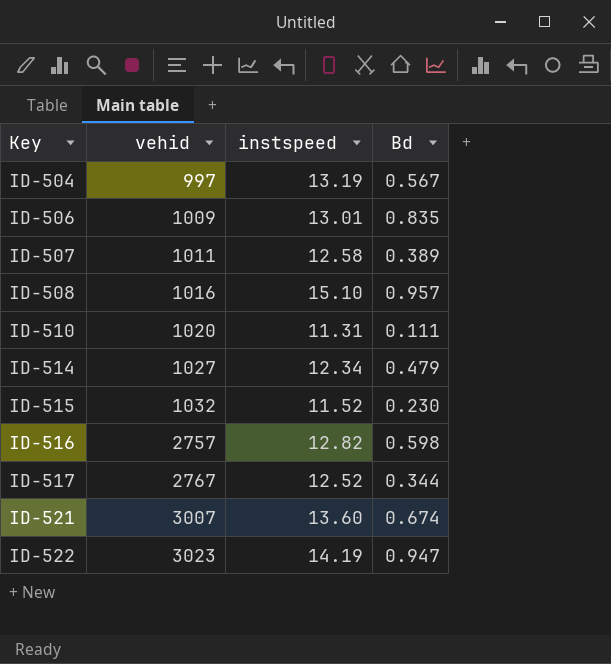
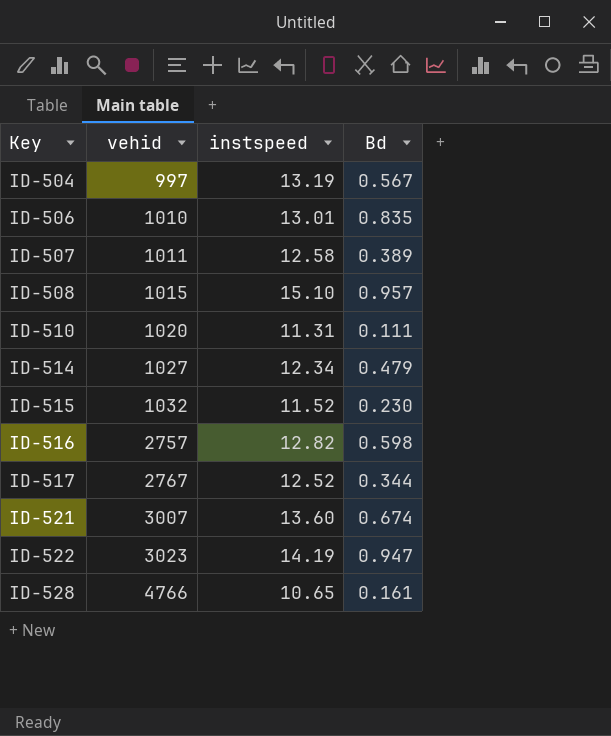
ID-506 | vehid: 1009 -> 1010
ID-508 | vehid: 1016 -> 1015
row ID-528: none -> 4766 | 10.65 | 0.161

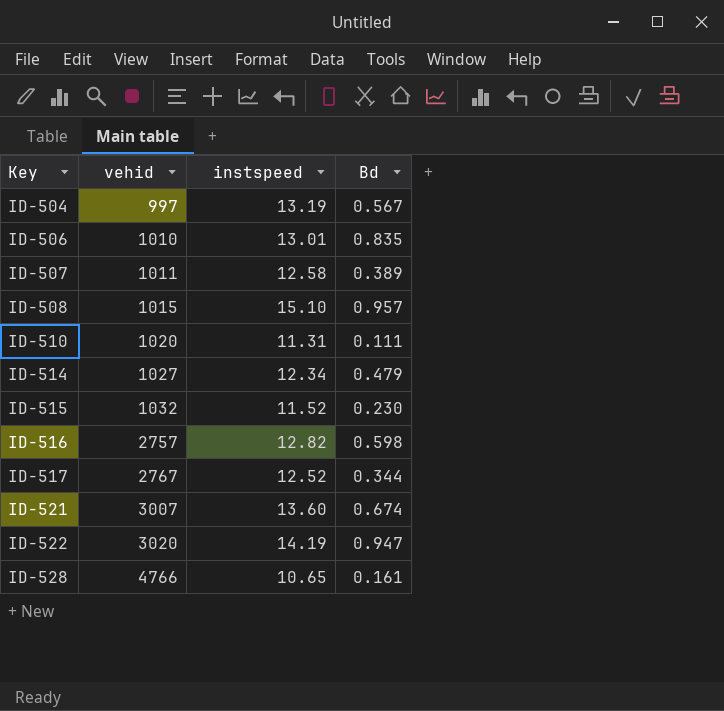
ID-522 | vehid: 3023 -> 3020

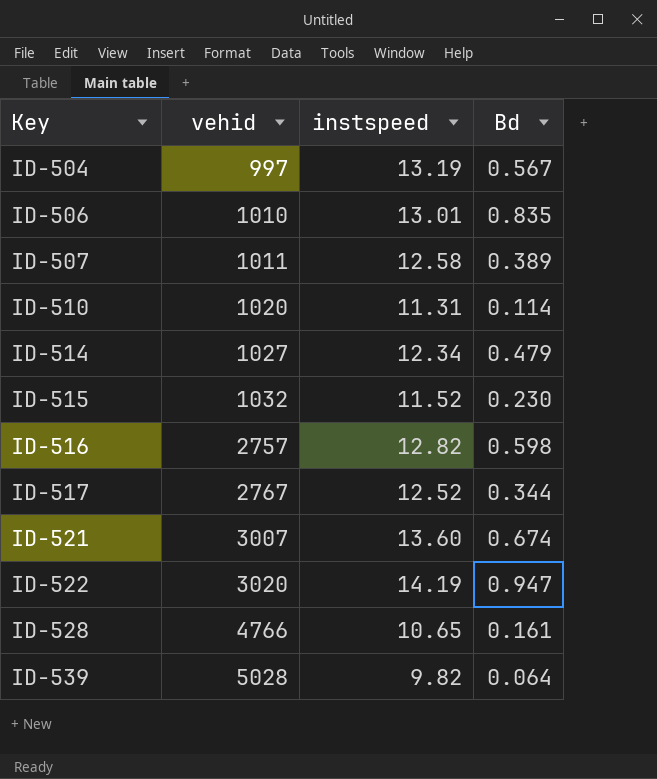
row ID-508: 1015 | 15.10 | 0.957 -> none
ID-510 | Bd: 0.111 -> 0.114
row ID-539: none -> 5028 | 9.82 | 0.064

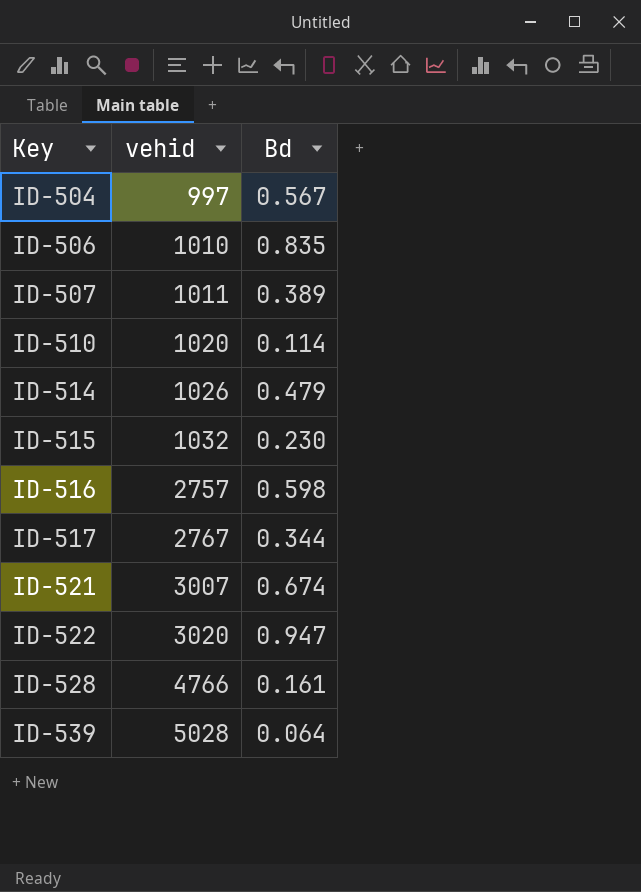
column instspeed | position: 3 -> none
ID-514 | vehid: 1027 -> 1026

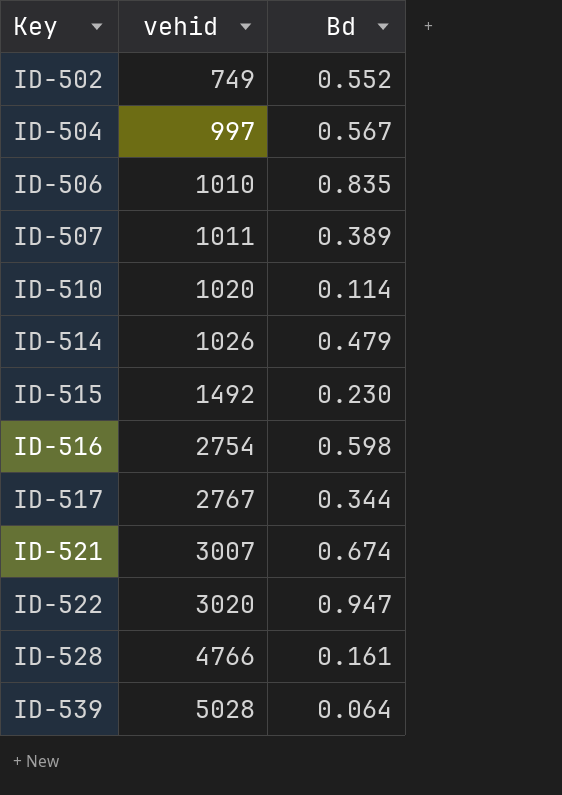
row ID-502: none -> 749 | 0.552
ID-515 | vehid: 1032 -> 1492
ID-516 | vehid: 2757 -> 2754

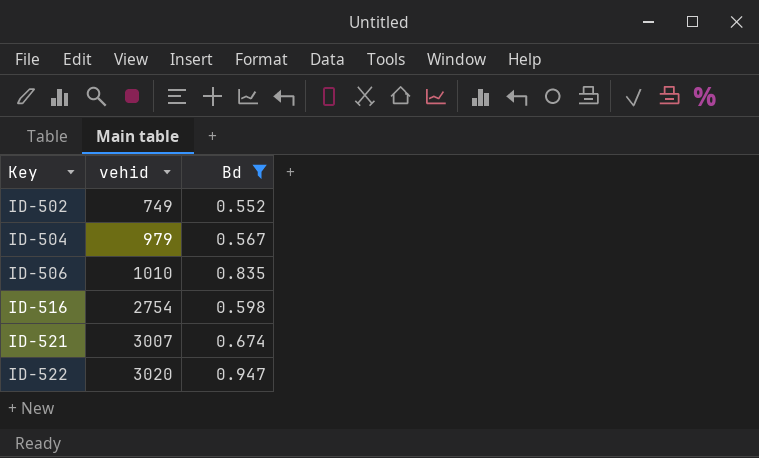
filter: none -> Bd >= 0.552
ID-504 | vehid: 997 -> 979

